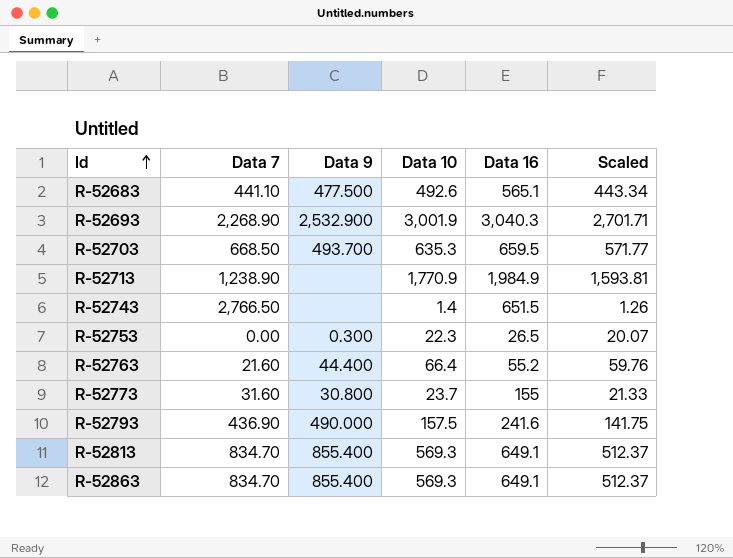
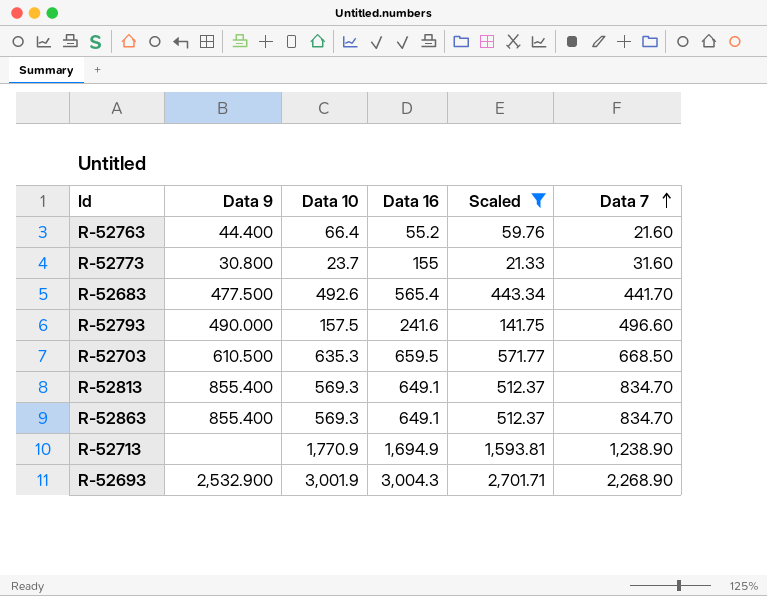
filter: none -> Scaled >= 21.33
row order: Id ascending -> Data 7 ascending
column Data 7 | position: 2 -> 6
R-52683 | Data 16: 565.1 -> 565.4
R-52683 | Data 7: 441.10 -> 441.70
R-52793 | Data 7: 436.90 -> 496.60
R-52703 | Data 9: 493.700 -> 610.500
R-52713 | Data 16: 1,984.9 -> 1,694.9
R-52693 | Data 16: 3,040.3 -> 3,004.3

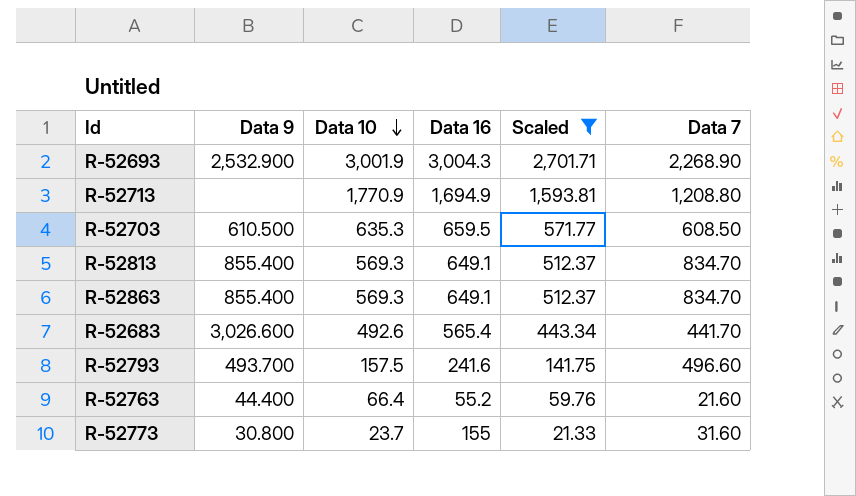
row order: Data 7 ascending -> Data 10 descending
R-52713 | Data 7: 1,238.90 -> 1,208.80
R-52703 | Data 7: 668.50 -> 608.50
R-52683 | Data 9: 477.500 -> 3,026.600
R-52793 | Data 9: 490.000 -> 493.700

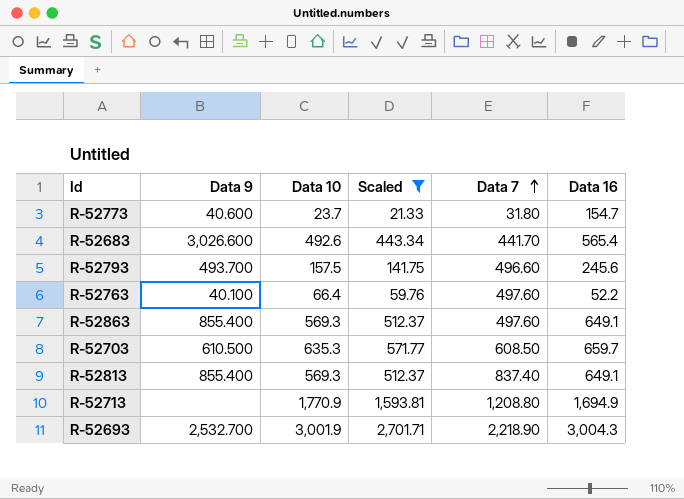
row order: Data 10 descending -> Data 7 ascending
column Data 16 | position: 4 -> 6
R-52773 | Data 9: 30.800 -> 40.600
R-52773 | Data 7: 31.60 -> 31.80
R-52773 | Data 16: 155 -> 154.7
R-52793 | Data 16: 241.6 -> 245.6
R-52763 | Data 9: 44.400 -> 40.100
R-52763 | Data 7: 21.60 -> 497.60
R-52763 | Data 16: 55.2 -> 52.2
R-52863 | Data 7: 834.70 -> 497.60
R-52703 | Data 16: 659.5 -> 659.7
R-52813 | Data 7: 834.70 -> 837.40
R-52693 | Data 9: 2,532.900 -> 2,532.700
R-52693 | Data 7: 2,268.90 -> 2,218.90

